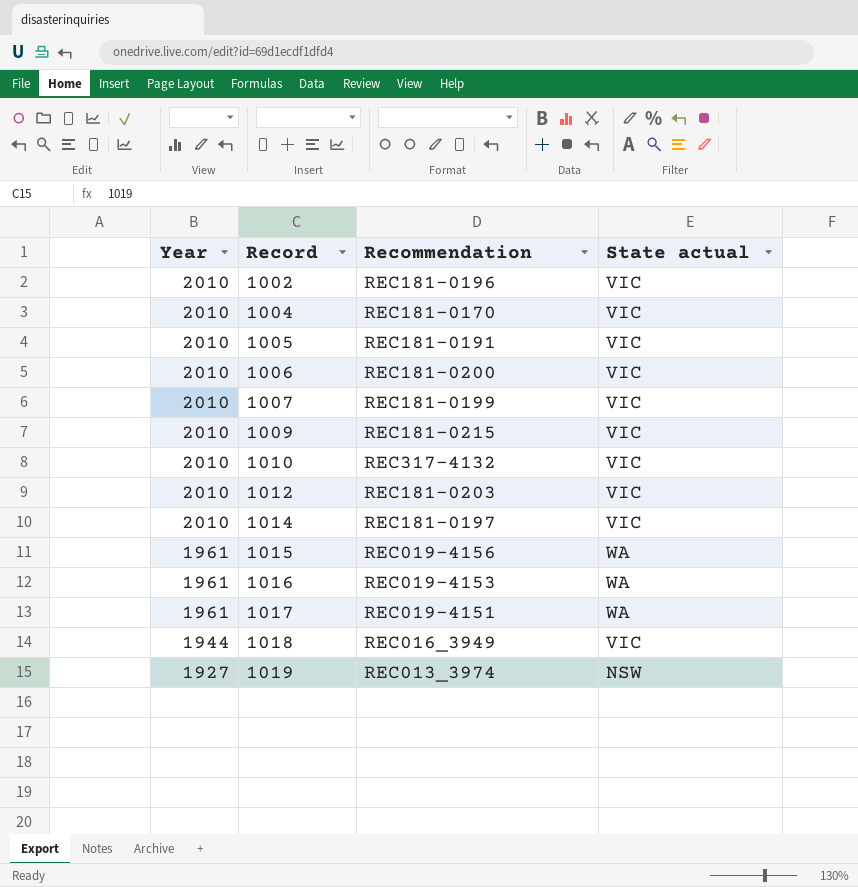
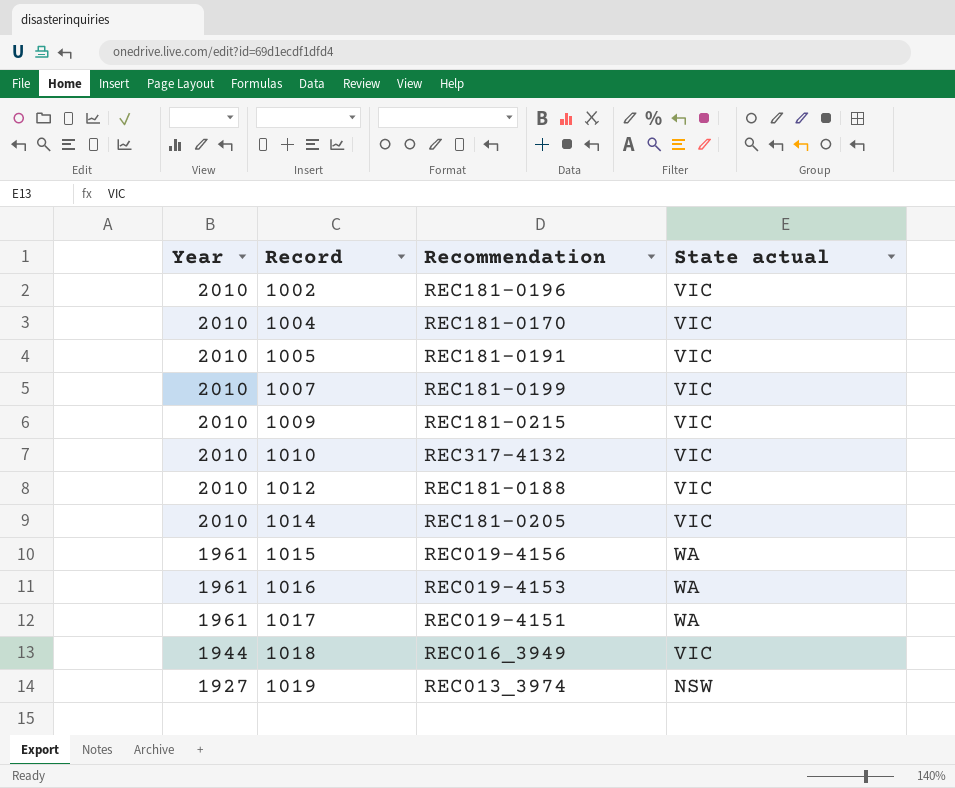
row 1006: 2010 | REC181-0200 | VIC -> none
1012 | Recommendation: REC181-0203 -> REC181-0188
1014 | Recommendation: REC181-0197 -> REC181-0205

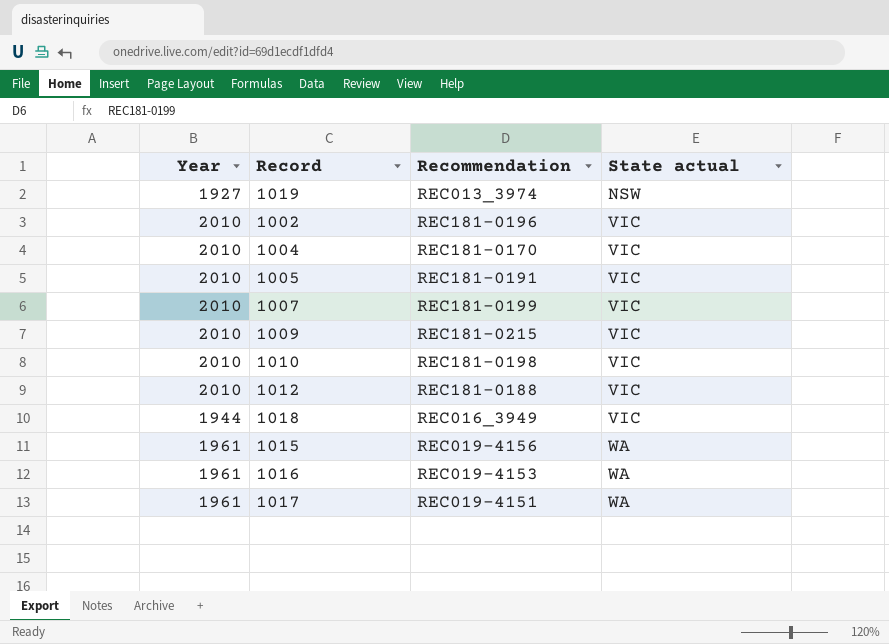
row order: Year descending -> State actual ascending
row 1014: 2010 | REC181-0205 | VIC -> none
1010 | Recommendation: REC317-4132 -> REC181-0198

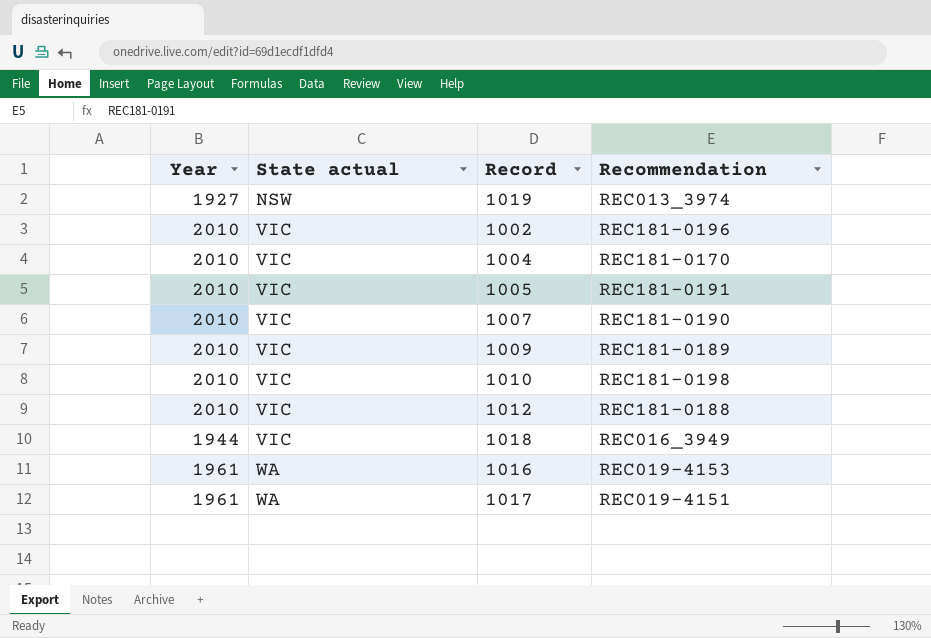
column State actual | position: 4 -> 2
row 1015: 1961 | REC019-4156 | WA -> none
1007 | Recommendation: REC181-0199 -> REC181-0190
1009 | Recommendation: REC181-0215 -> REC181-0189

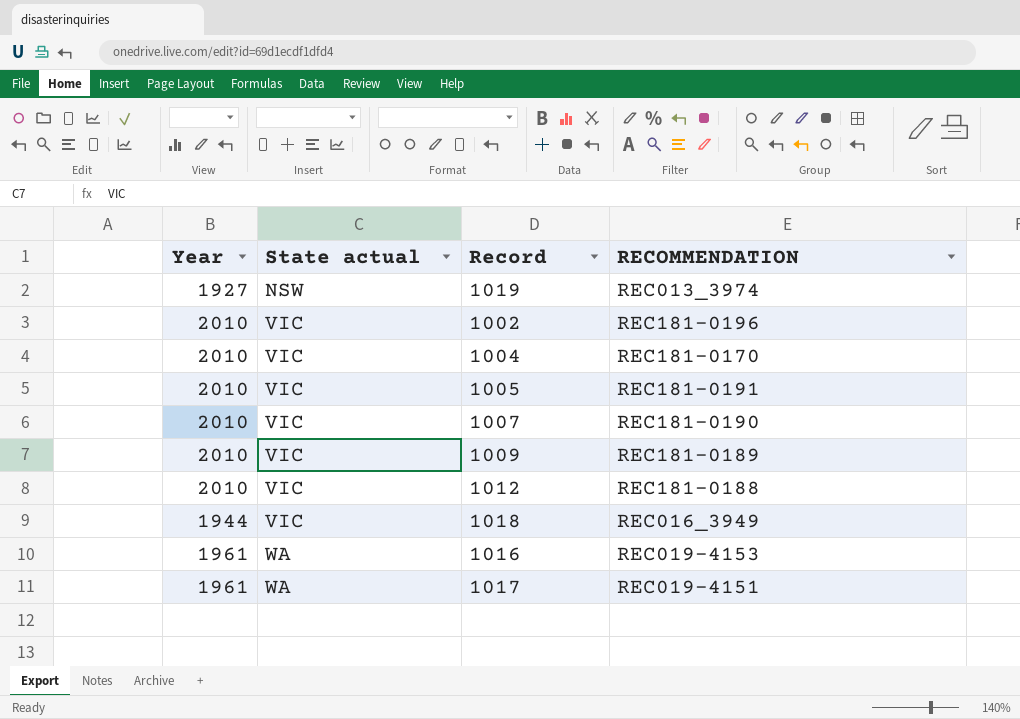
column name: Recommendation -> RECOMMENDATION
row 1010: 2010 | VIC | REC181-0198 -> none

